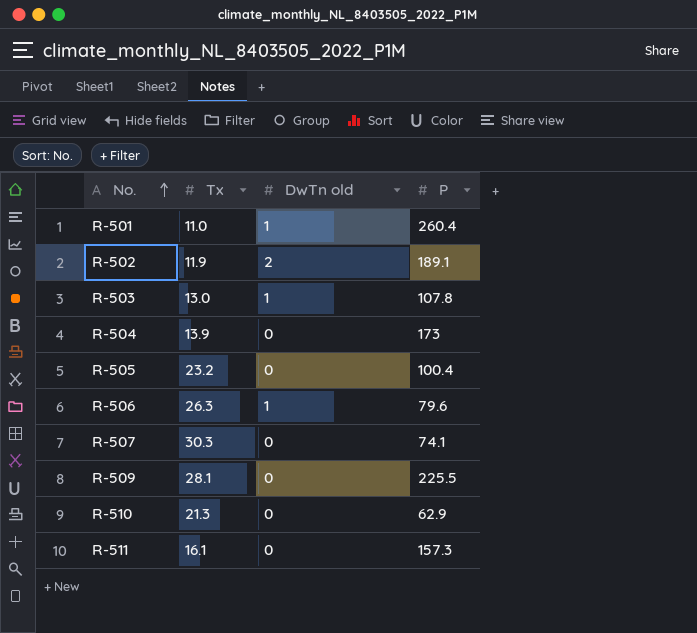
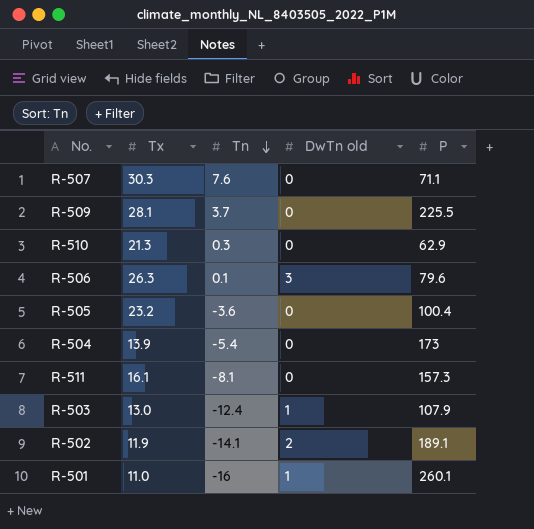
row order: No. ascending -> Tn descending
column Tn | position: none -> 3
R-507 | P: 74.1 -> 71.1
R-506 | DwTn old: 1 -> 3
R-503 | P: 107.8 -> 107.9
R-501 | P: 260.4 -> 260.1

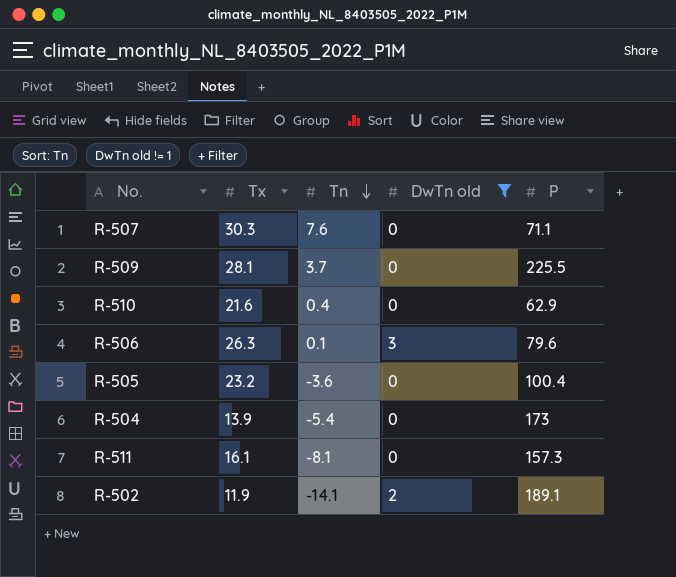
filter: none -> DwTn old != 1
R-510 | Tx: 21.3 -> 21.6
R-510 | Tn: 0.3 -> 0.4

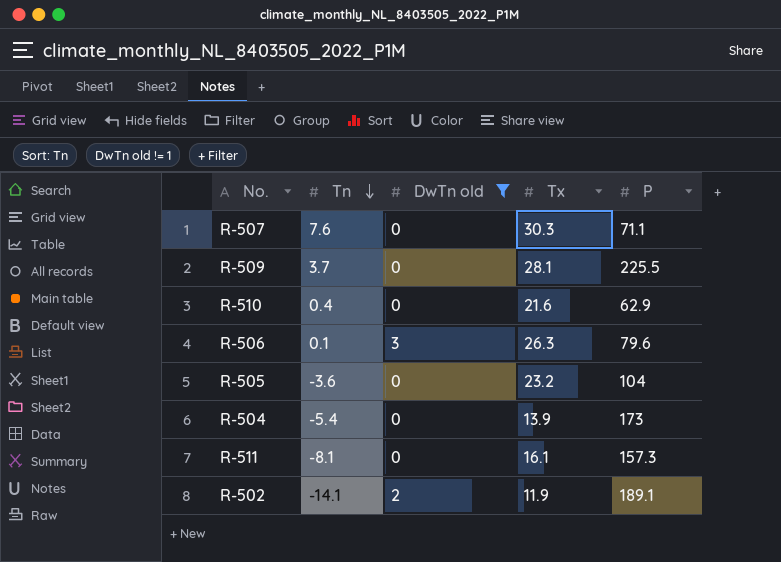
column Tx | position: 2 -> 4
R-505 | P: 100.4 -> 104

